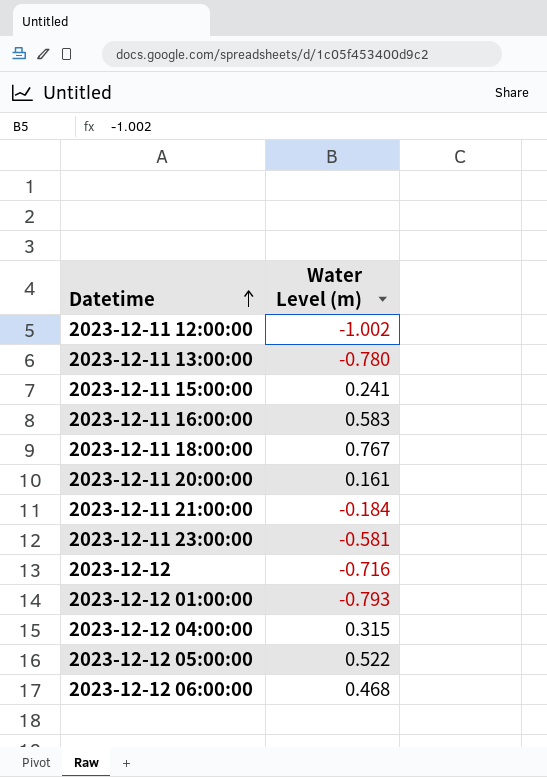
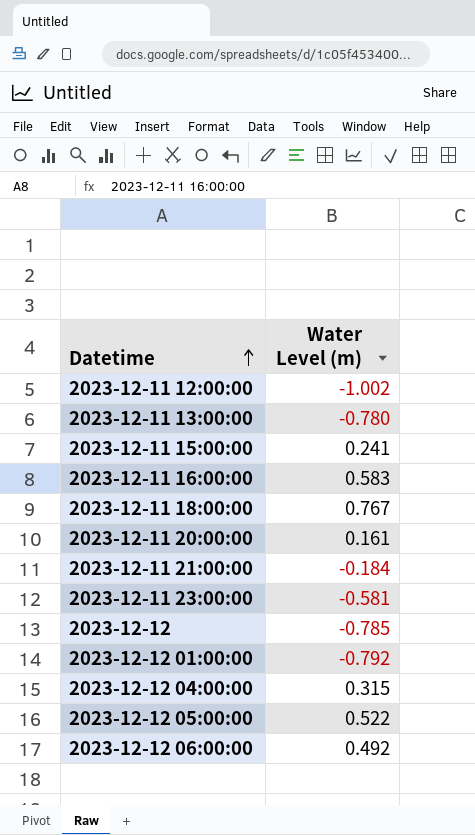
2023-12-12 | Water Level (m): -0.716 -> -0.785
2023-12-12 01:00:00 | Water Level (m): -0.793 -> -0.792
2023-12-12 06:00:00 | Water Level (m): 0.468 -> 0.492

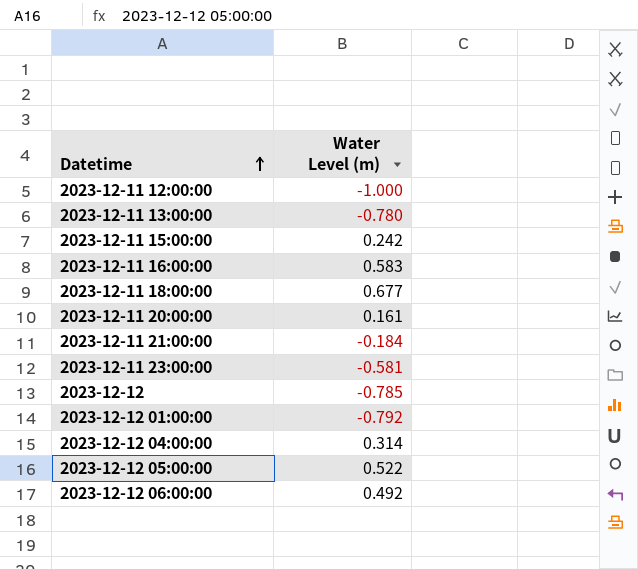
2023-12-11 12:00:00 | Water Level (m): -1.002 -> -1.000
2023-12-11 15:00:00 | Water Level (m): 0.241 -> 0.242
2023-12-11 18:00:00 | Water Level (m): 0.767 -> 0.677
2023-12-12 04:00:00 | Water Level (m): 0.315 -> 0.314

